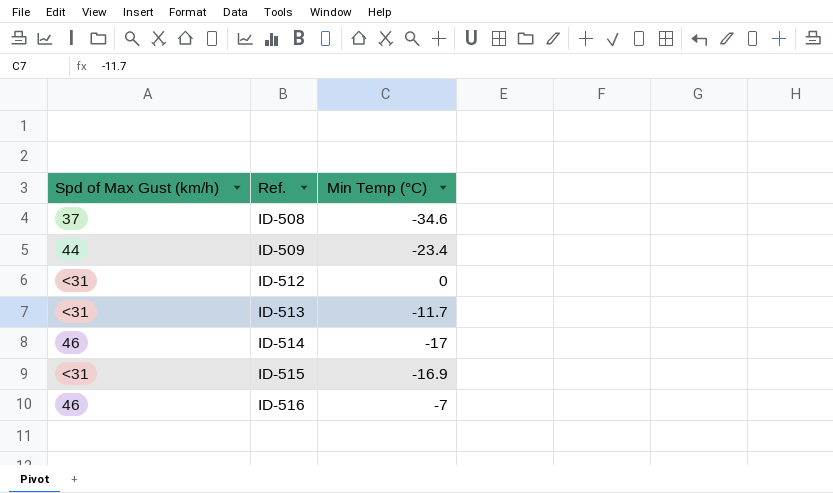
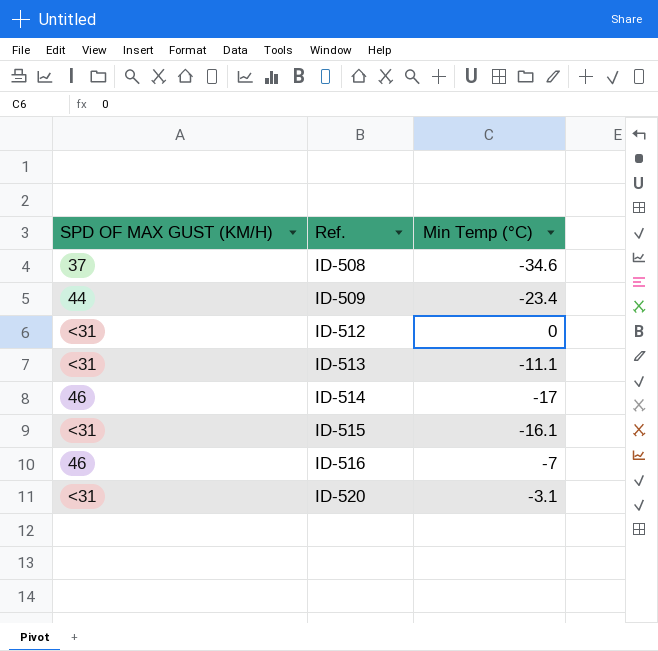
column name: Spd of Max Gust (km/h) -> SPD OF MAX GUST (KM/H)
ID-513 | Min Temp (°C): -11.7 -> -11.1
ID-515 | Min Temp (°C): -16.9 -> -16.1
row ID-520: none -> <31 | -3.1

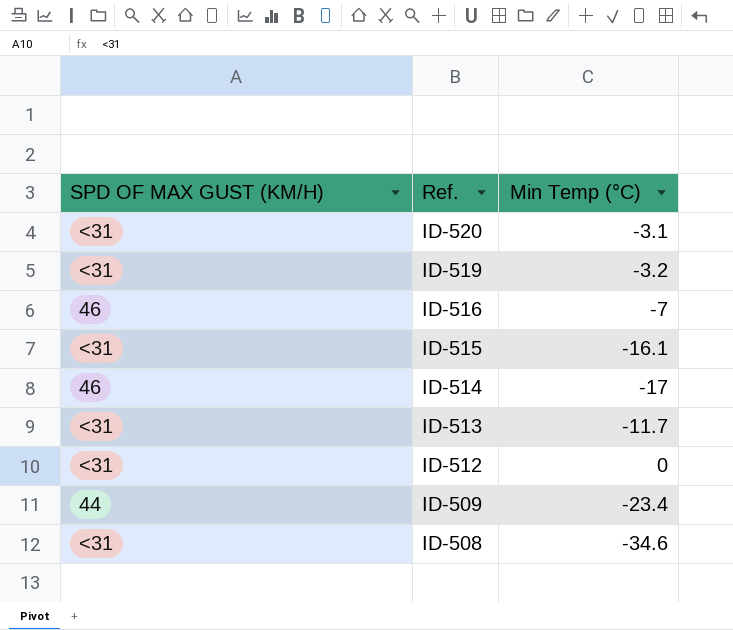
row order: Ref. ascending -> Ref. descending
row ID-519: none -> <31 | -3.2
ID-513 | Min Temp (°C): -11.1 -> -11.7
ID-508 | SPD OF MAX GUST (KM/H): 37 -> <31

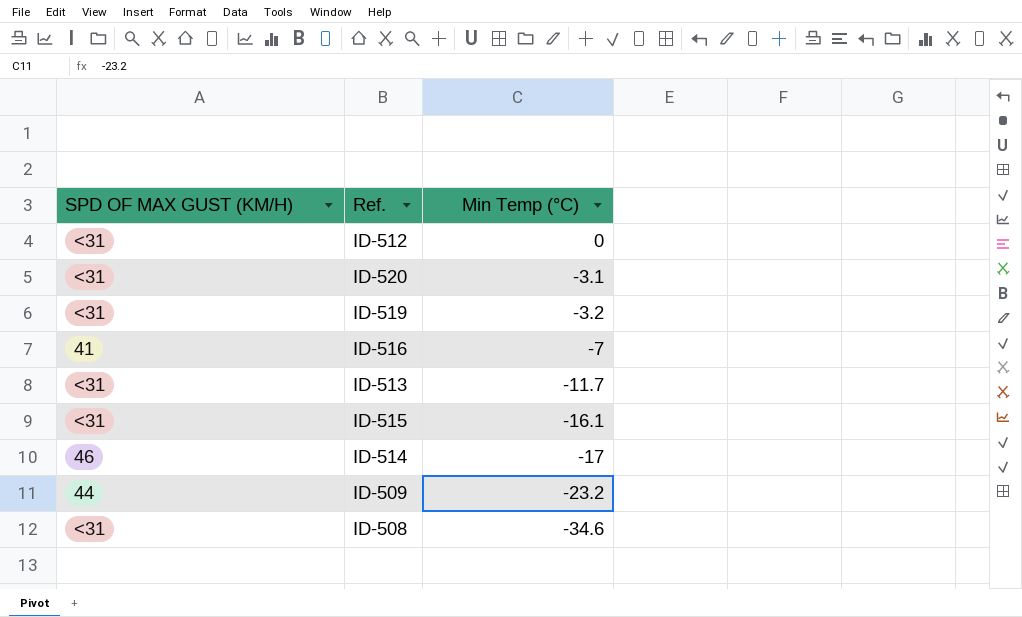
row order: Ref. descending -> Min Temp (°C) descending
ID-516 | SPD OF MAX GUST (KM/H): 46 -> 41
ID-509 | Min Temp (°C): -23.4 -> -23.2

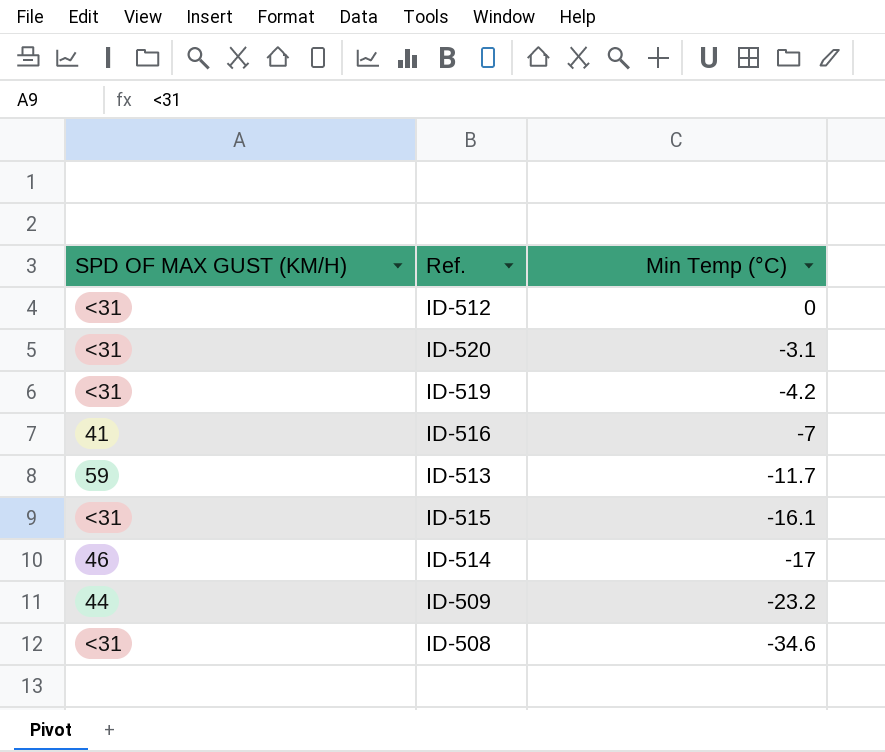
ID-519 | Min Temp (°C): -3.2 -> -4.2
ID-513 | SPD OF MAX GUST (KM/H): <31 -> 59

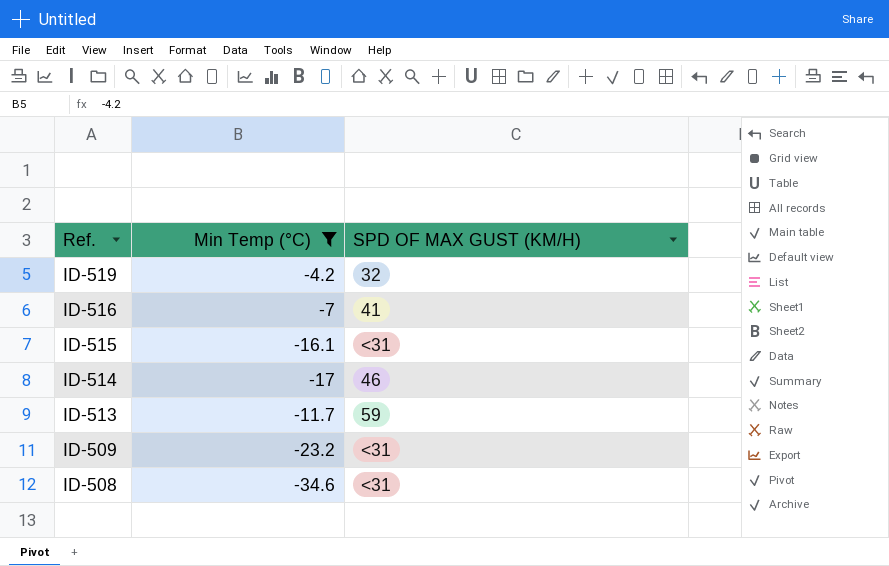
filter: none -> Min Temp (°C) <= -4.2
row order: Min Temp (°C) descending -> Ref. descending
column SPD OF MAX GUST (KM/H) | position: 1 -> 3
ID-519 | SPD OF MAX GUST (KM/H): <31 -> 32
ID-509 | SPD OF MAX GUST (KM/H): 44 -> <31

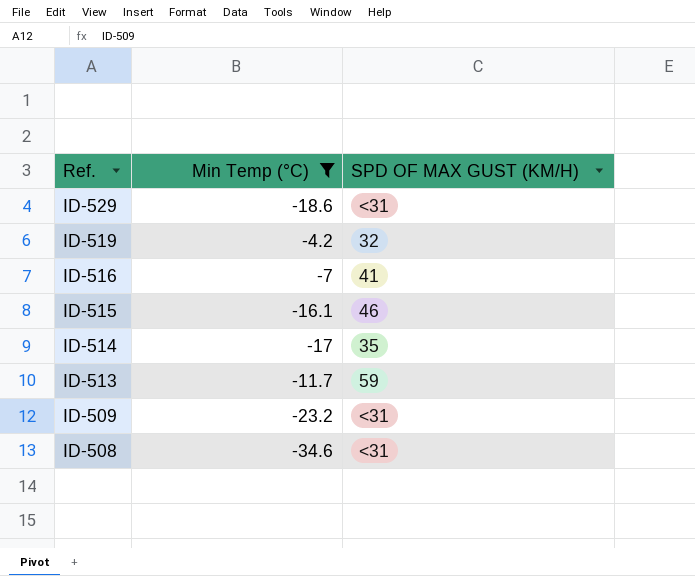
row ID-529: none -> -18.6 | <31
ID-515 | SPD OF MAX GUST (KM/H): <31 -> 46
ID-514 | SPD OF MAX GUST (KM/H): 46 -> 35

